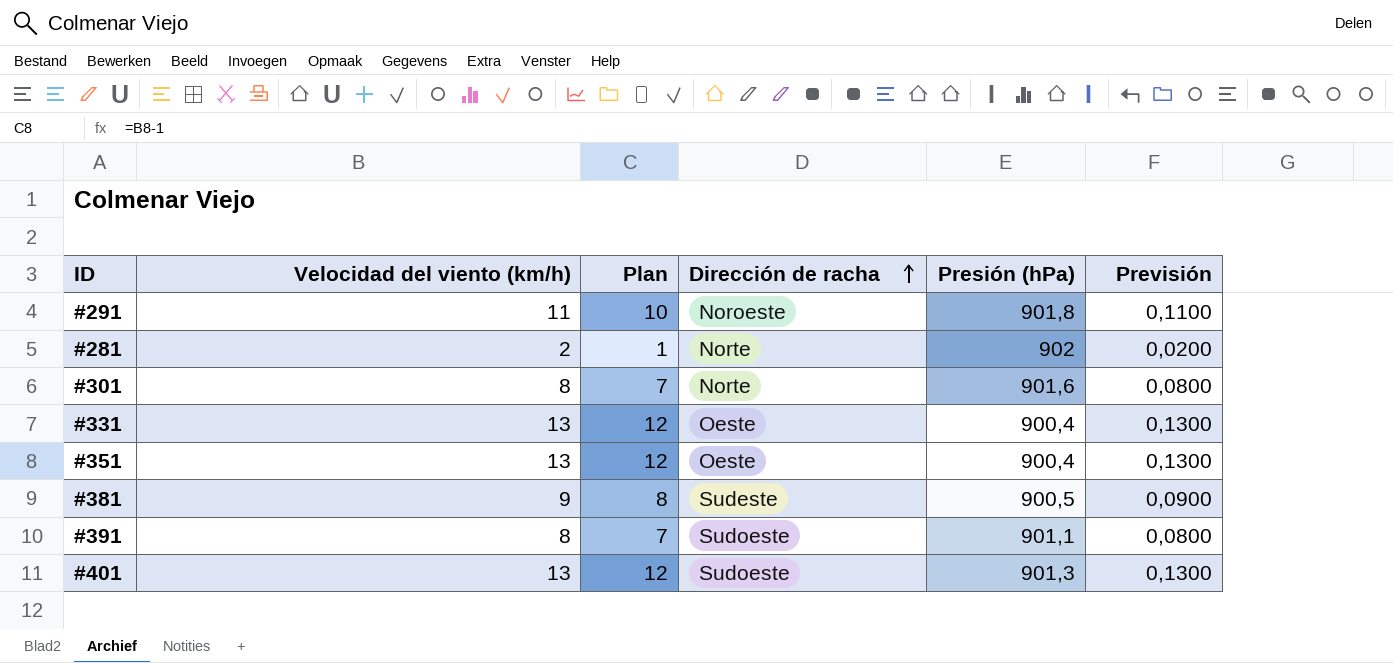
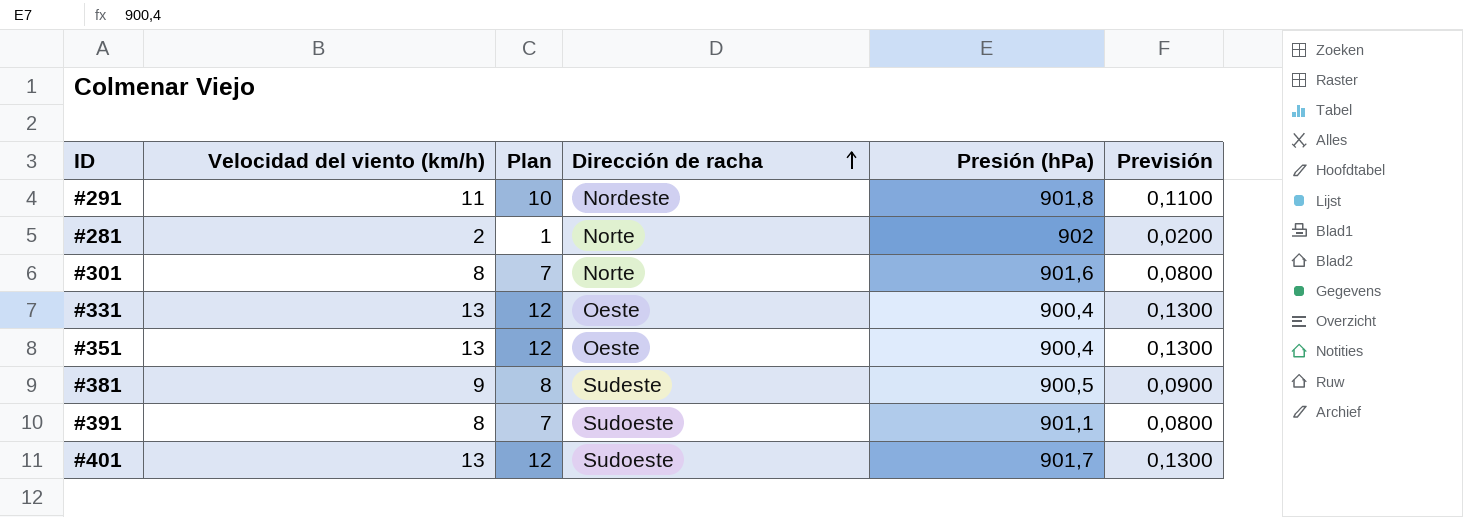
#291 | Dirección de racha: Noroeste -> Nordeste
#401 | Presión (hPa): 901,3 -> 901,7

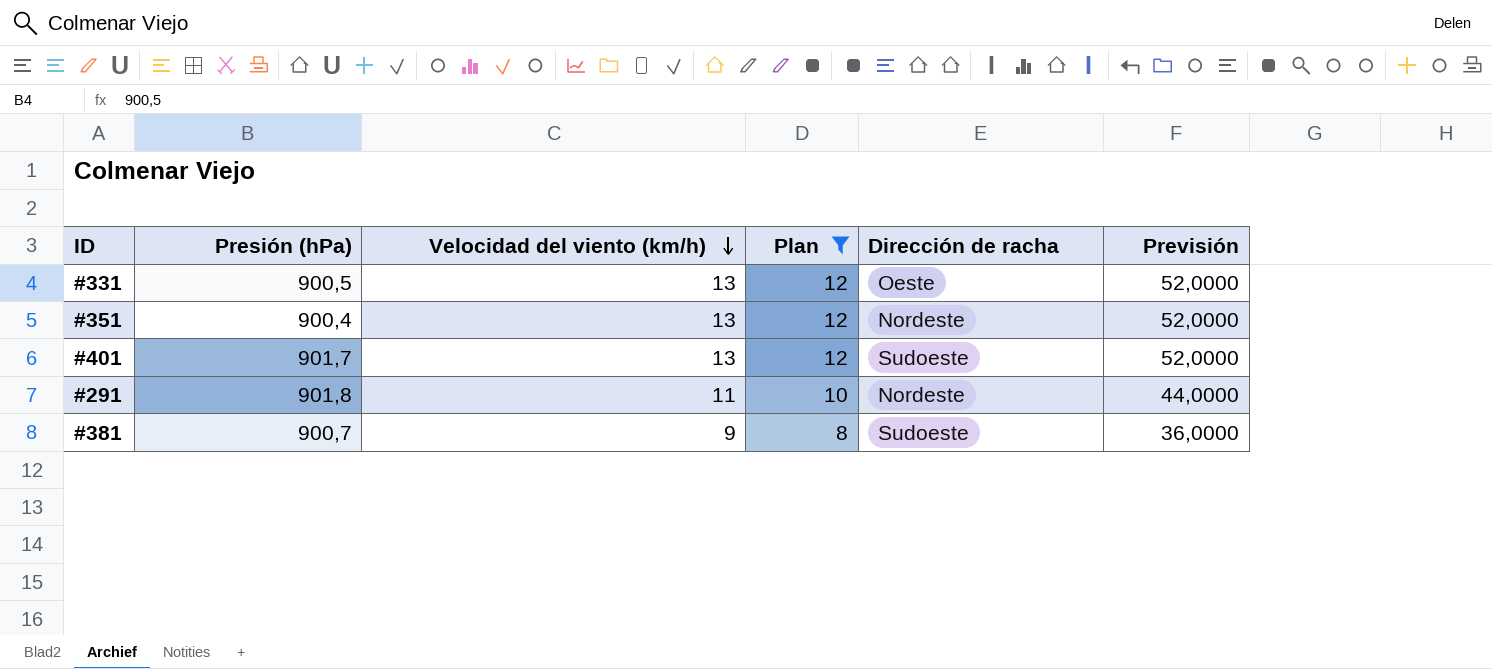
filter: none -> Plan >= 8
row order: Dirección de racha ascending -> Velocidad del viento (km/h) descending
column Presión (hPa) | position: 5 -> 2
column Previsión | formula: [Velocidad del viento (km/h)] * 0,01 -> [Velocidad del viento (km/h)] * 4
#331 | Presión (hPa): 900,4 -> 900,5
#351 | Dirección de racha: Oeste -> Nordeste
#381 | Presión (hPa): 900,5 -> 900,7
#381 | Dirección de racha: Sudeste -> Sudoeste

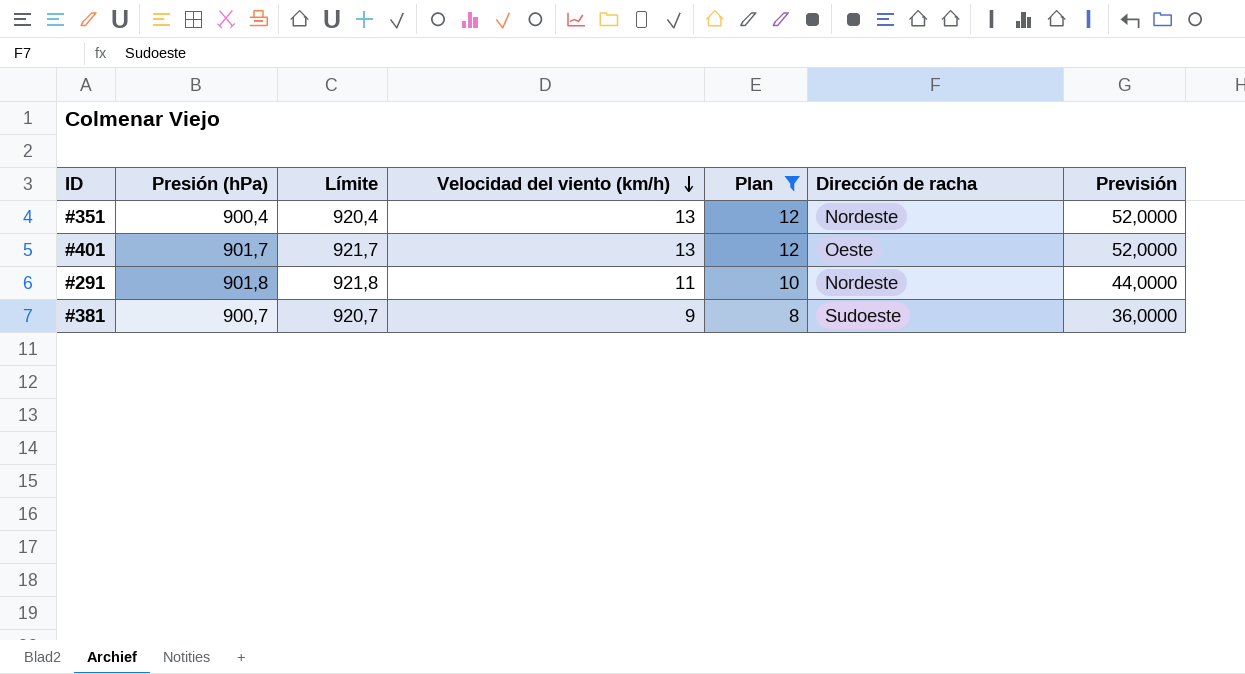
column Límite | formula: none -> [Presión (hPa)] + 20
row #331: 900,5 | 13 | 12 | Oeste | 52,0000 -> none
#401 | Dirección de racha: Sudoeste -> Oeste

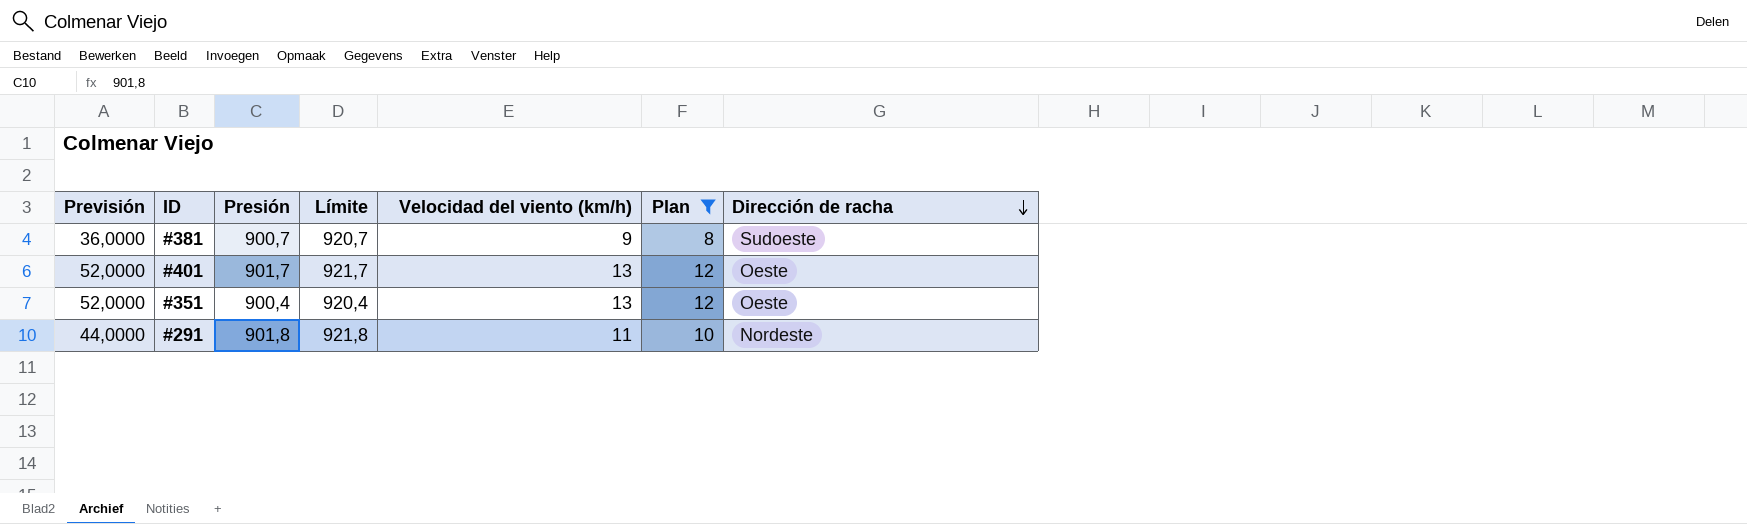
row order: Velocidad del viento (km/h) descending -> Dirección de racha descending
column Previsión | position: 7 -> 1
column name: Presión (hPa) -> Presión
#351 | Dirección de racha: Nordeste -> Oeste

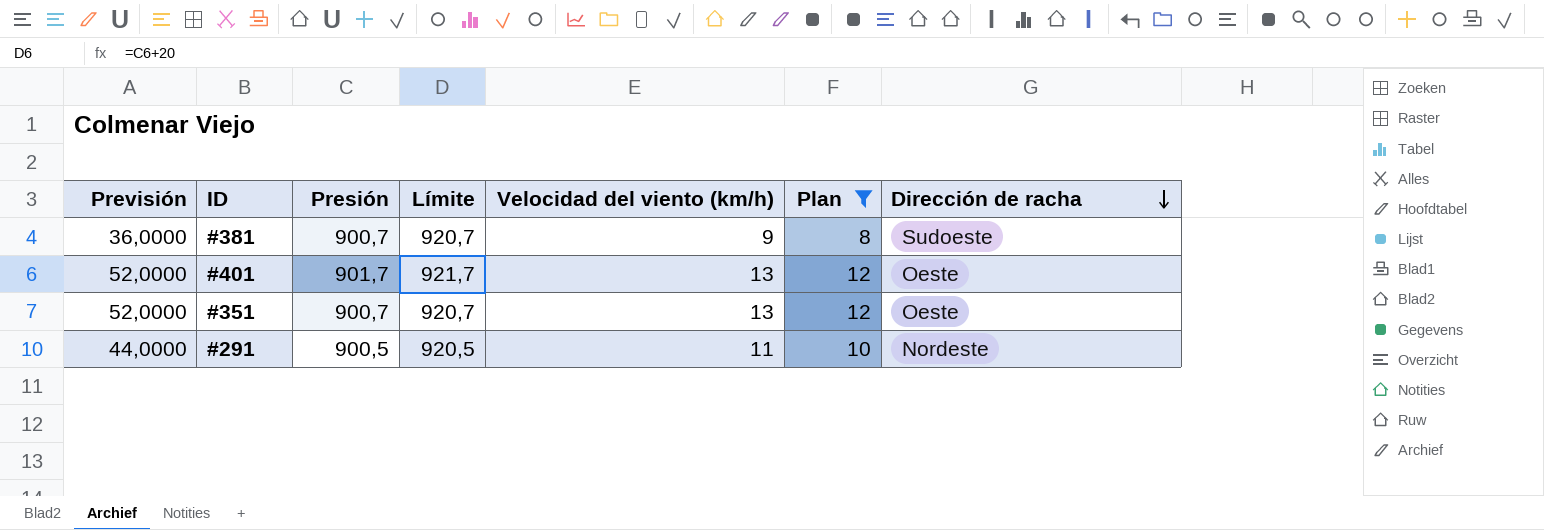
#351 | Presión: 900,4 -> 900,7
#351 | Límite: 920,4 -> 920,7
#291 | Presión: 901,8 -> 900,5
#291 | Límite: 921,8 -> 920,5

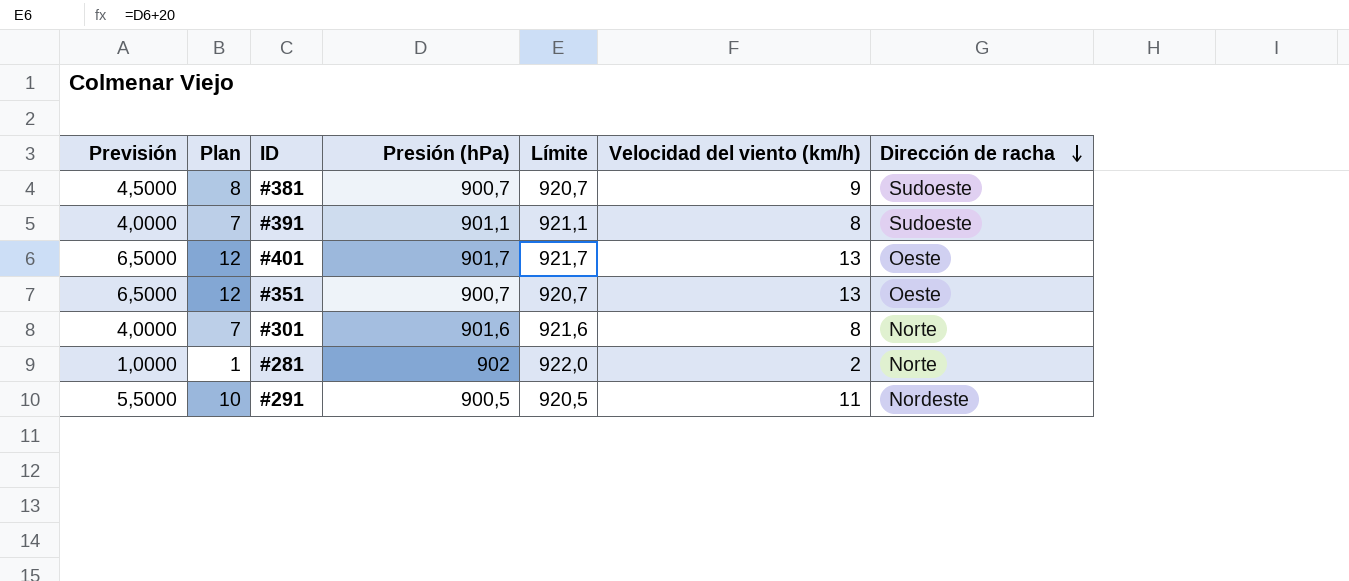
filter: Plan >= 8 -> none
column Previsión | formula: [Velocidad del viento (km/h)] * 4 -> [Velocidad del viento (km/h)] * 0,5
column Plan | position: 6 -> 2
column name: Presión -> Presión (hPa)

